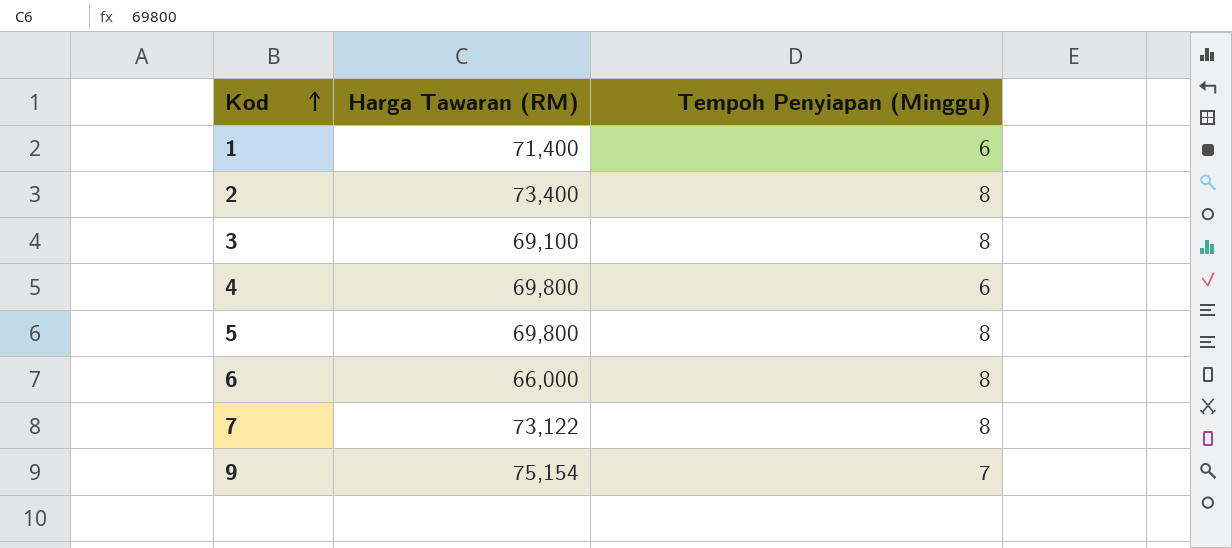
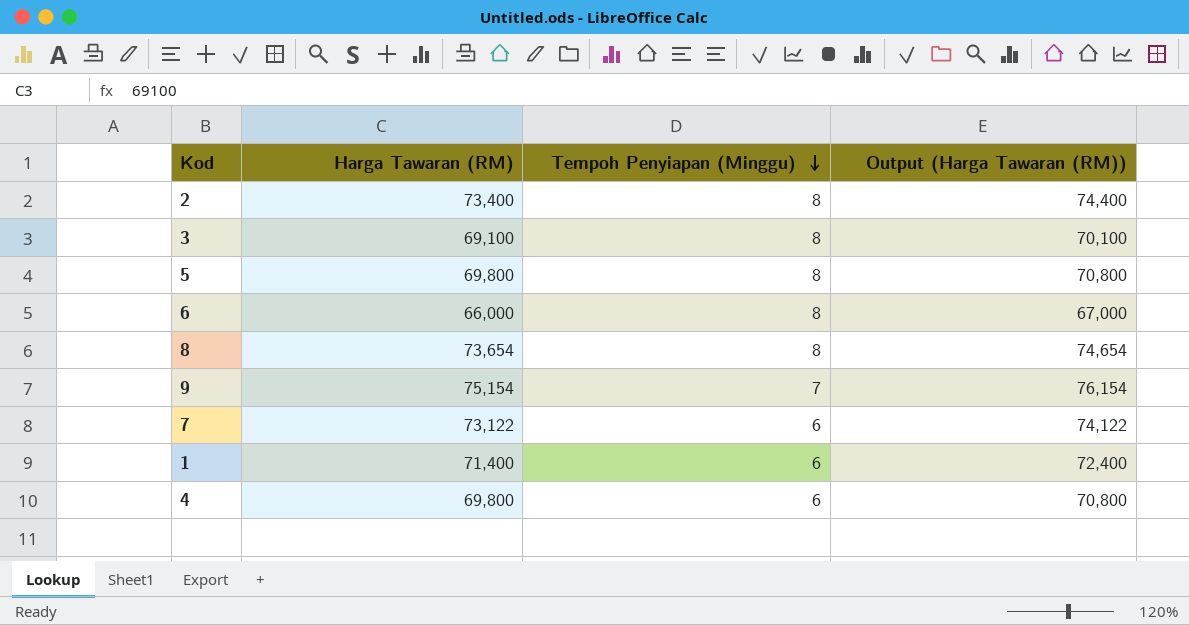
row order: Kod ascending -> Tempoh Penyiapan (Minggu) descending
column Output (Harga Tawaran (RM)) | formula: none -> [Harga Tawaran (RM)] + 1000
row 8: none -> 73,654 | 8 | 74,654
7 | Tempoh Penyiapan (Minggu): 8 -> 6

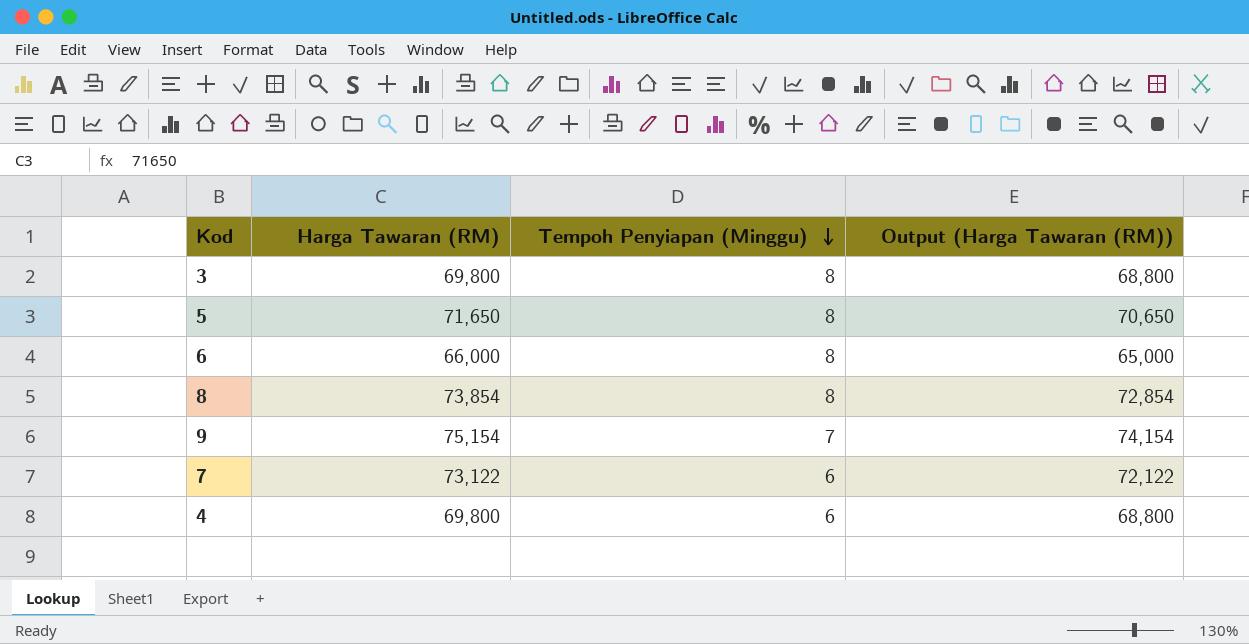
column Output (Harga Tawaran (RM)) | formula: [Harga Tawaran (RM)] + 1000 -> [Harga Tawaran (RM)] - 1000
row 2: 73,400 | 8 | 74,400 -> none
row 1: 71,400 | 6 | 72,400 -> none
3 | Harga Tawaran (RM): 69,100 -> 69,800
5 | Harga Tawaran (RM): 69,800 -> 71,650
8 | Harga Tawaran (RM): 73,654 -> 73,854

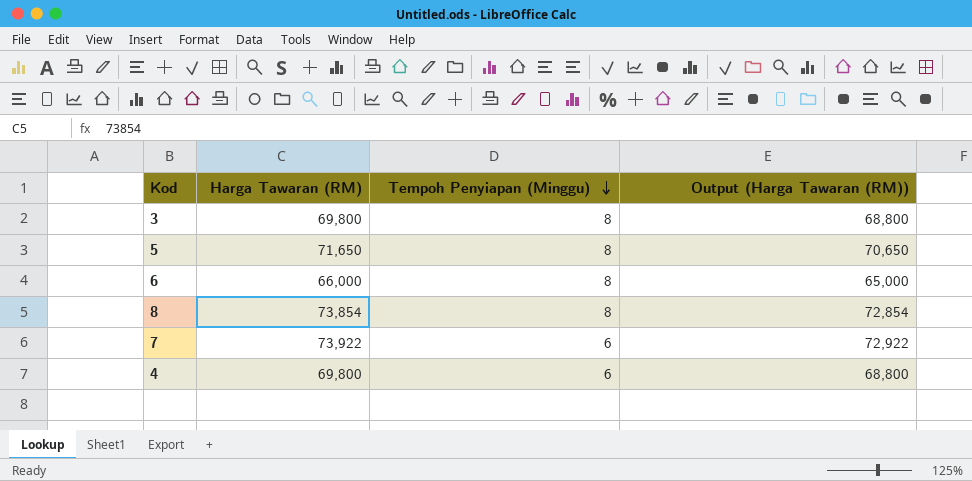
row 9: 75,154 | 7 | 74,154 -> none
7 | Harga Tawaran (RM): 73,122 -> 73,922
7 | Output (Harga Tawaran (RM)): 72,122 -> 72,922

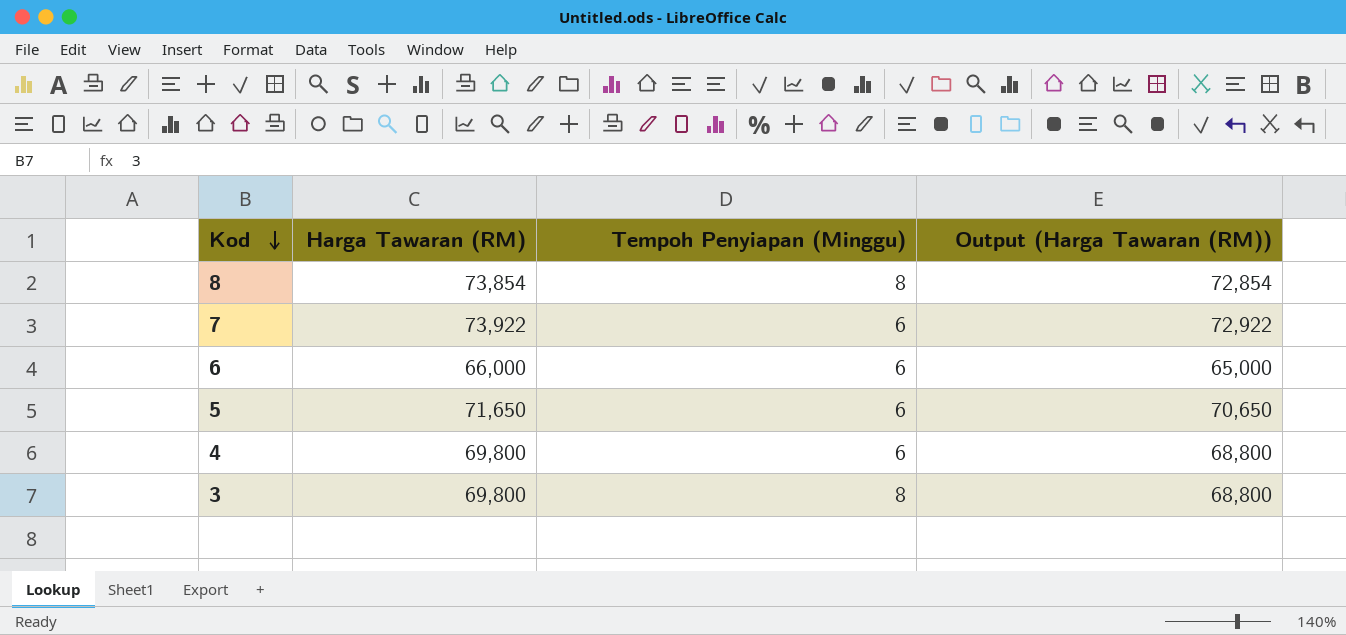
row order: Tempoh Penyiapan (Minggu) descending -> Kod descending
6 | Tempoh Penyiapan (Minggu): 8 -> 6
5 | Tempoh Penyiapan (Minggu): 8 -> 6

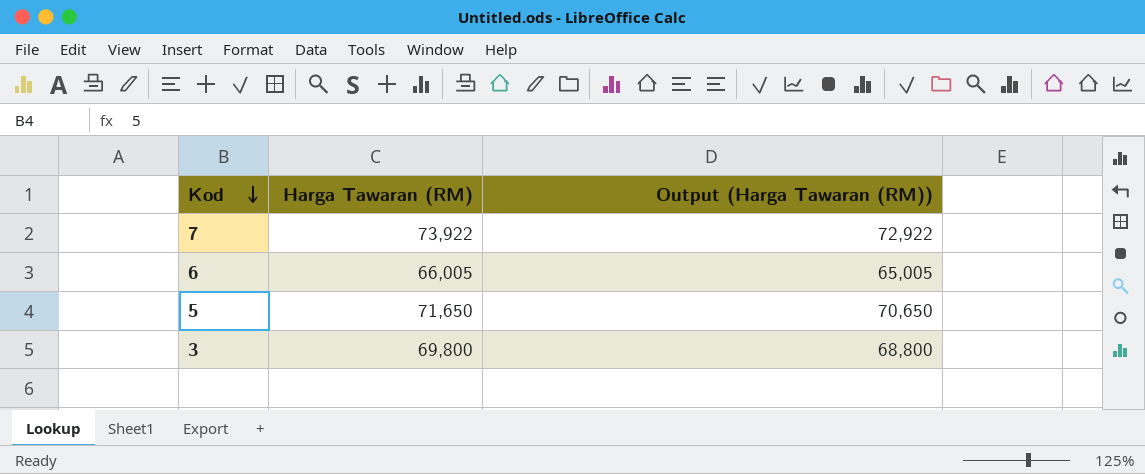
column Tempoh Penyiapan (Minggu) | position: 3 -> none
row 8: 73,854 | 8 | 72,854 -> none
row 4: 69,800 | 6 | 68,800 -> none
6 | Harga Tawaran (RM): 66,000 -> 66,005
6 | Output (Harga Tawaran (RM)): 65,000 -> 65,005

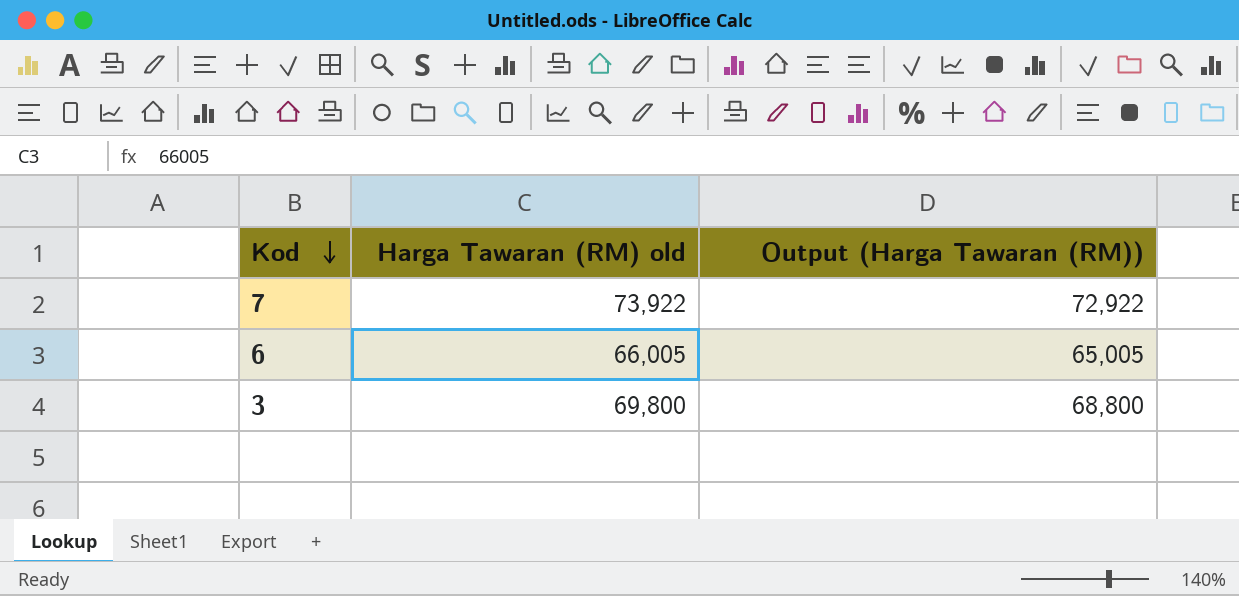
column name: Harga Tawaran (RM) -> Harga Tawaran (RM) old
row 5: 71,650 | 70,650 -> none

